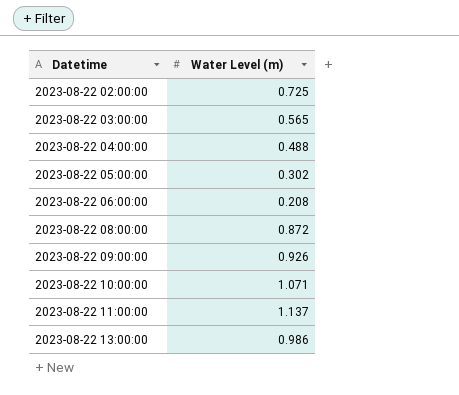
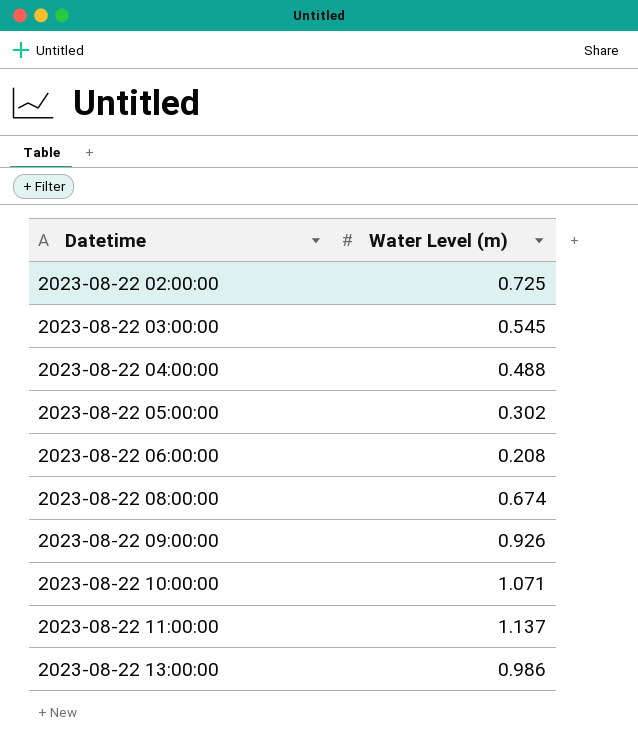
2023-08-22 03:00:00 | Water Level (m): 0.565 -> 0.545
2023-08-22 08:00:00 | Water Level (m): 0.872 -> 0.674

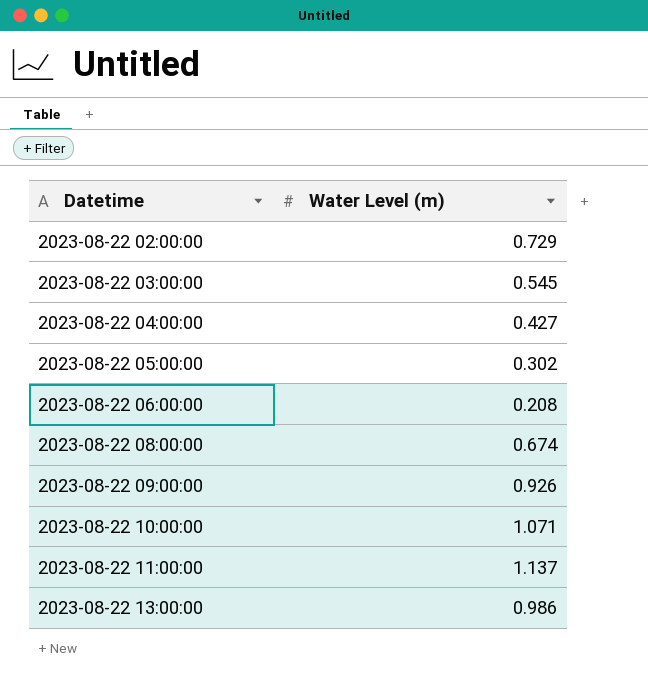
2023-08-22 02:00:00 | Water Level (m): 0.725 -> 0.729
2023-08-22 04:00:00 | Water Level (m): 0.488 -> 0.427

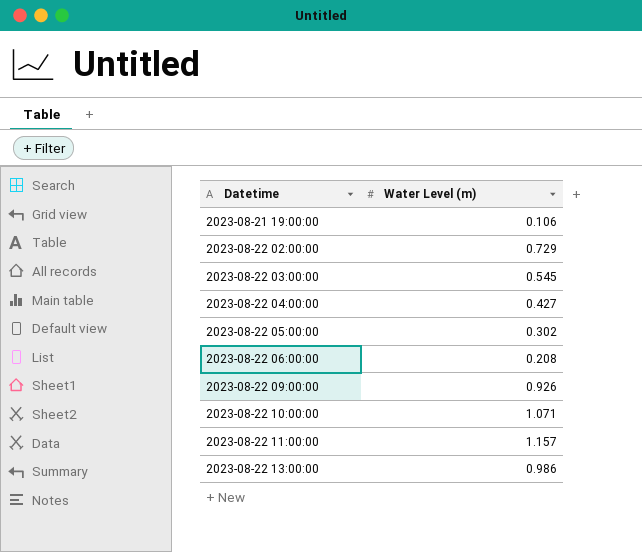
row 2023-08-22 08:00:00: 0.674 -> none
row 2023-08-21 19:00:00: none -> 0.106
2023-08-22 11:00:00 | Water Level (m): 1.137 -> 1.157

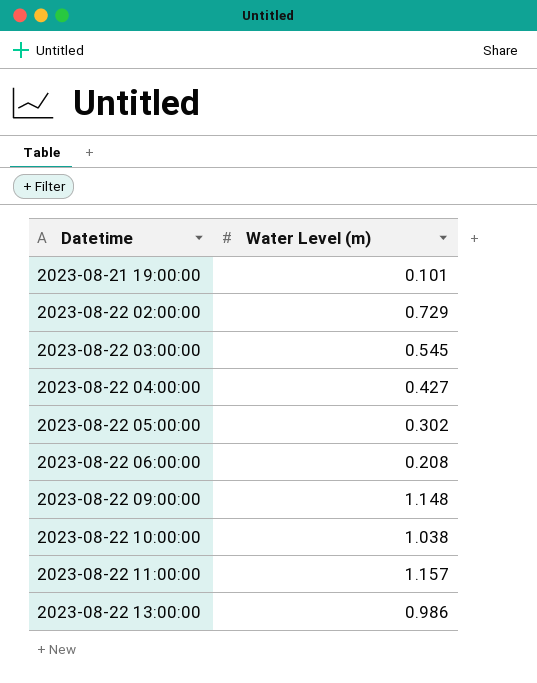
2023-08-21 19:00:00 | Water Level (m): 0.106 -> 0.101
2023-08-22 09:00:00 | Water Level (m): 0.926 -> 1.148
2023-08-22 10:00:00 | Water Level (m): 1.071 -> 1.038

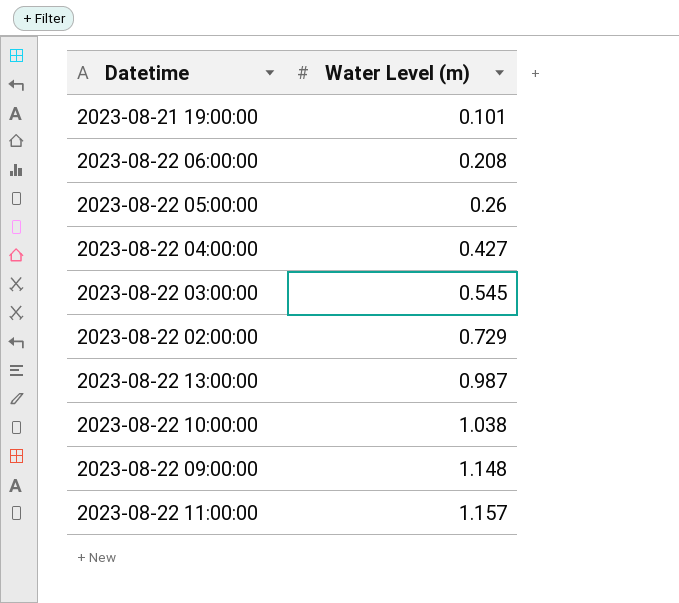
row order: Datetime ascending -> Water Level (m) ascending
2023-08-22 05:00:00 | Water Level (m): 0.302 -> 0.26
2023-08-22 13:00:00 | Water Level (m): 0.986 -> 0.987

